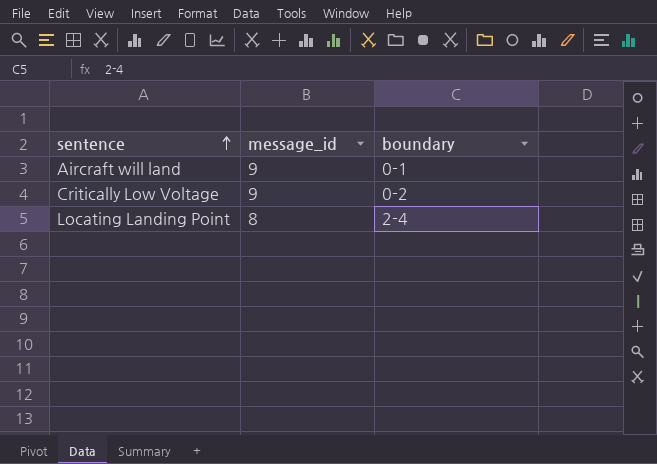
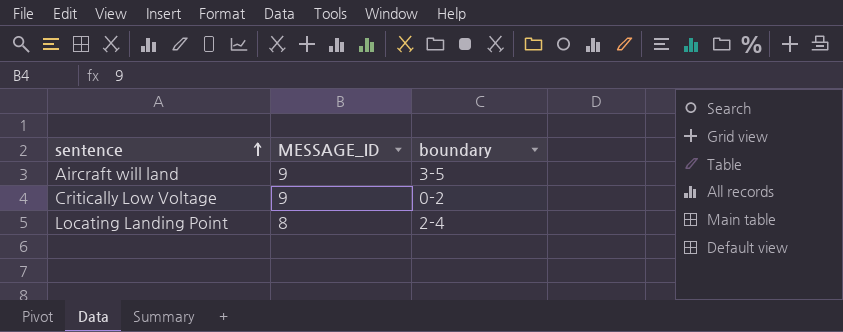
column name: message_id -> MESSAGE_ID
Aircraft will land | boundary: 0-1 -> 3-5

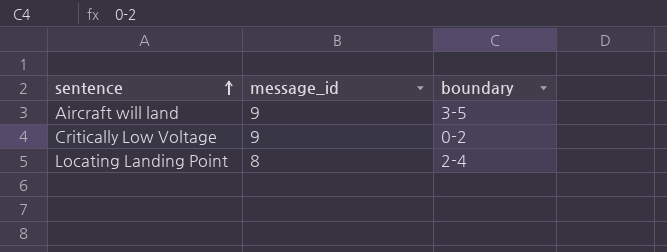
column name: MESSAGE_ID -> message_id

